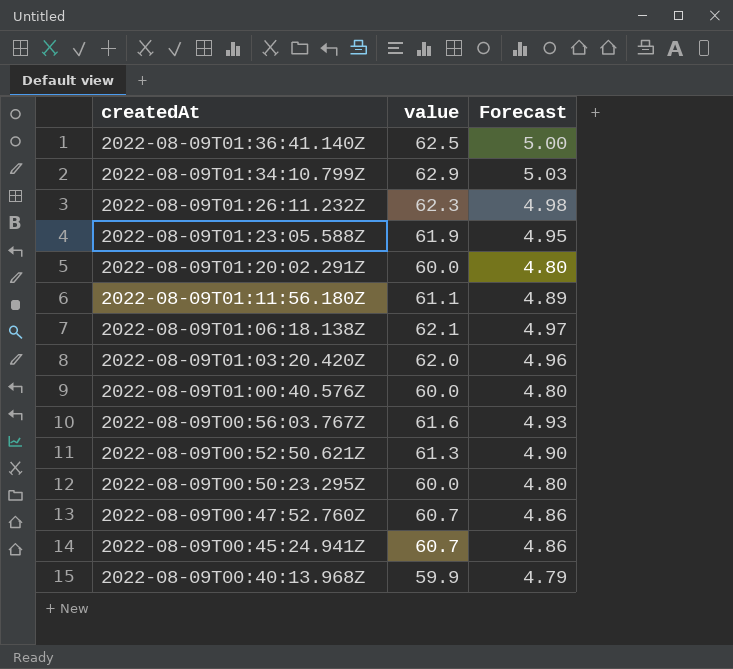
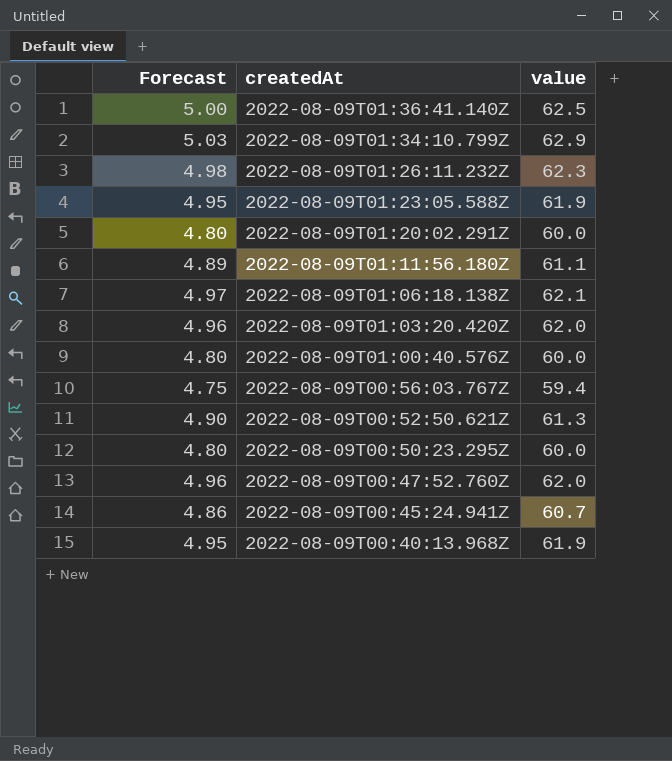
column Forecast | position: 3 -> 1
2022-08-09T00:56:03.767Z | Forecast: 4.93 -> 4.75
2022-08-09T00:56:03.767Z | value: 61.6 -> 59.4
2022-08-09T00:47:52.760Z | Forecast: 4.86 -> 4.96
2022-08-09T00:47:52.760Z | value: 60.7 -> 62.0
2022-08-09T00:40:13.968Z | Forecast: 4.79 -> 4.95
2022-08-09T00:40:13.968Z | value: 59.9 -> 61.9

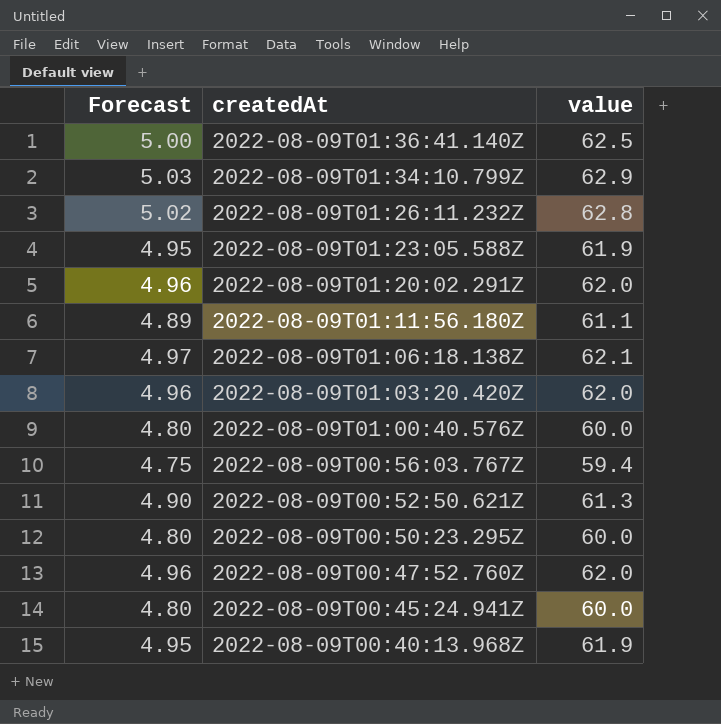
2022-08-09T01:26:11.232Z | Forecast: 4.98 -> 5.02
2022-08-09T01:26:11.232Z | value: 62.3 -> 62.8
2022-08-09T01:20:02.291Z | Forecast: 4.80 -> 4.96
2022-08-09T01:20:02.291Z | value: 60.0 -> 62.0
2022-08-09T00:45:24.941Z | Forecast: 4.86 -> 4.80
2022-08-09T00:45:24.941Z | value: 60.7 -> 60.0

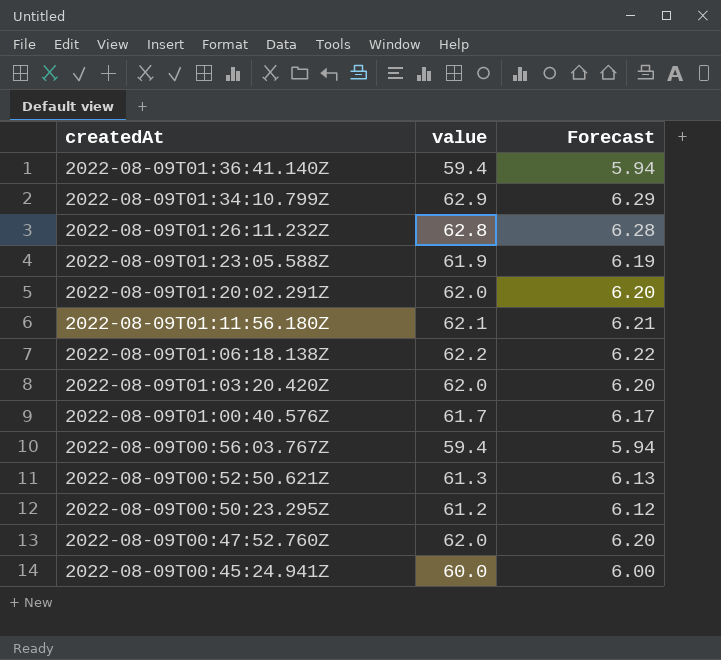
column Forecast | formula: [value] * 0.08 -> [value] * 0.1
column Forecast | position: 1 -> 3
row 2022-08-09T00:40:13.968Z: 4.95 | 61.9 -> none
2022-08-09T01:36:41.140Z | value: 62.5 -> 59.4
2022-08-09T01:11:56.180Z | value: 61.1 -> 62.1
2022-08-09T01:06:18.138Z | value: 62.1 -> 62.2
2022-08-09T01:00:40.576Z | value: 60.0 -> 61.7
2022-08-09T00:50:23.295Z | value: 60.0 -> 61.2

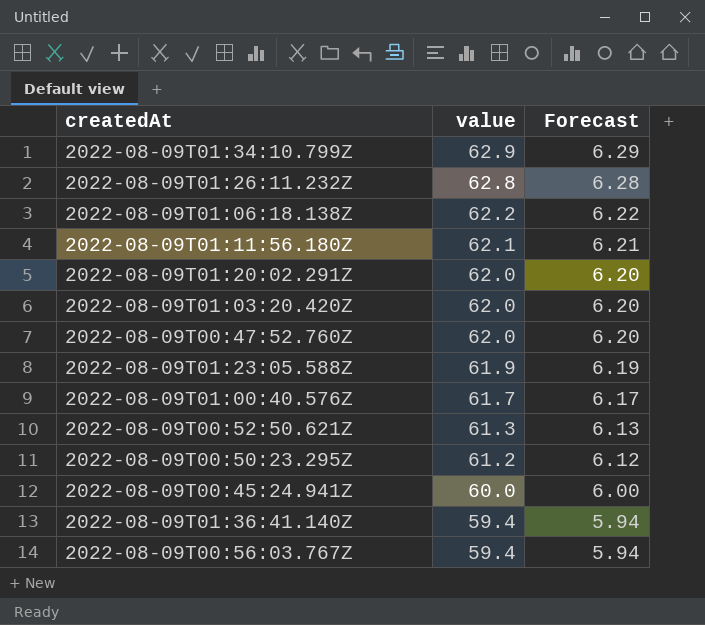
row order: createdAt descending -> value descending

